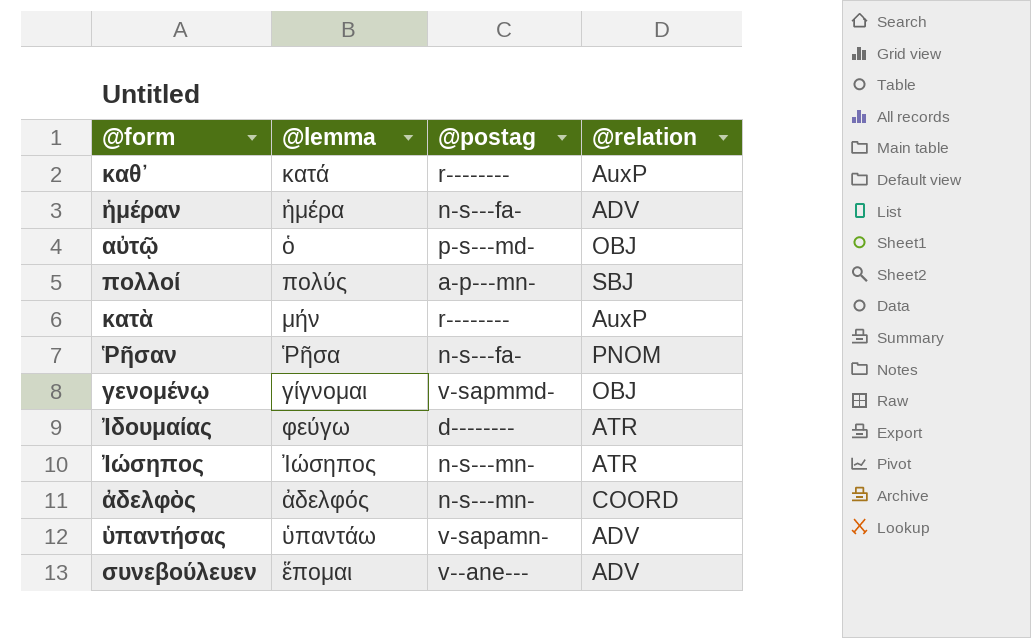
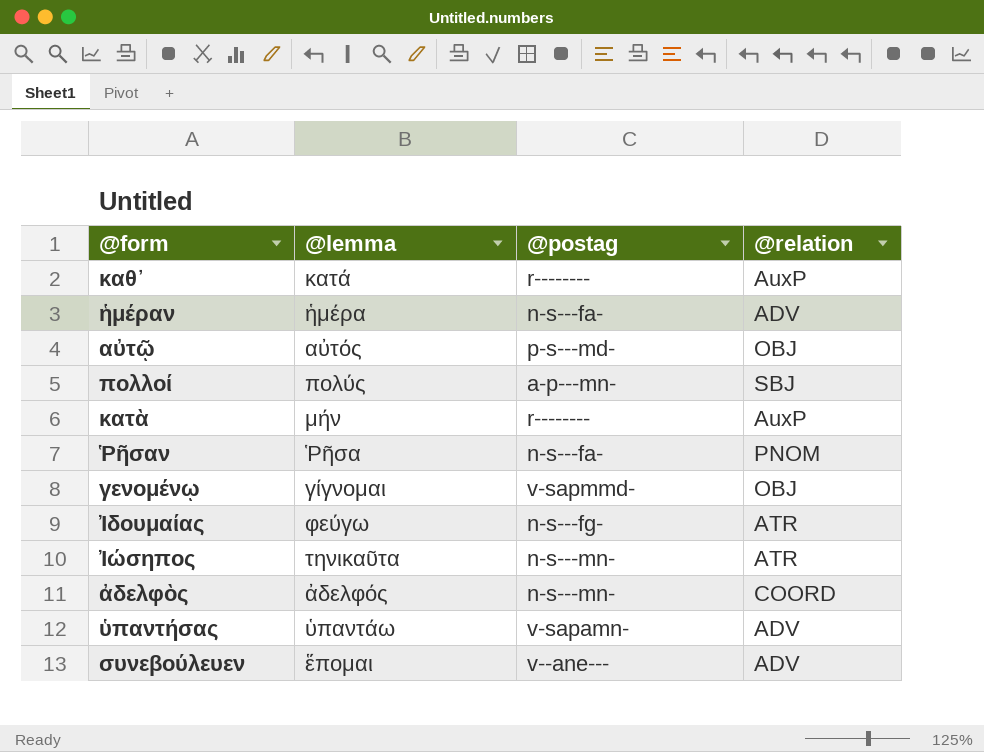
αὐτῷ | @lemma: ὁ -> αὐτός
Ἰδουμαίας | @postag: d-------- -> n-s---fg-
Ἰώσηπος | @lemma: Ἰώσηπος -> τηνικαῦτα

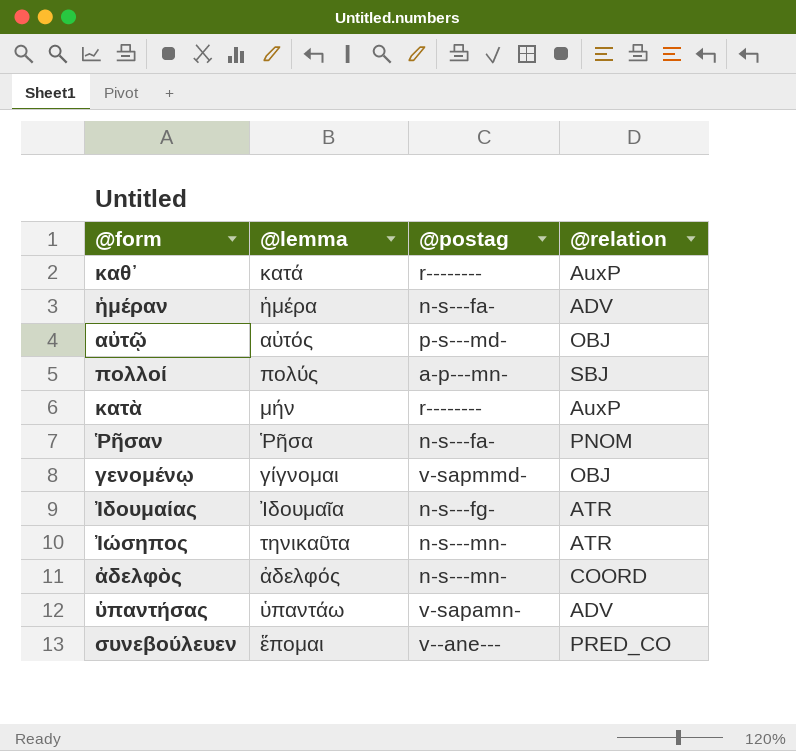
Ἰδουμαίας | @lemma: φεύγω -> Ἰδουμαῖα
συνεβούλευεν | @relation: ADV -> PRED_CO

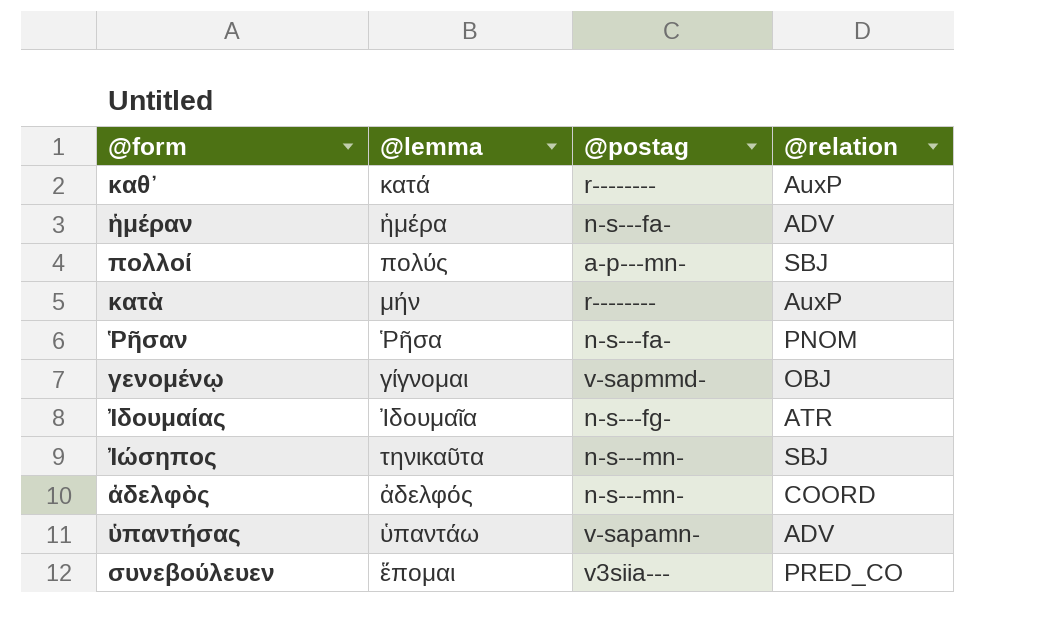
row αὐτῷ: αὐτός | p-s---md- | OBJ -> none
Ἰώσηπος | @relation: ATR -> SBJ
συνεβούλευεν | @postag: v--ane--- -> v3siia---

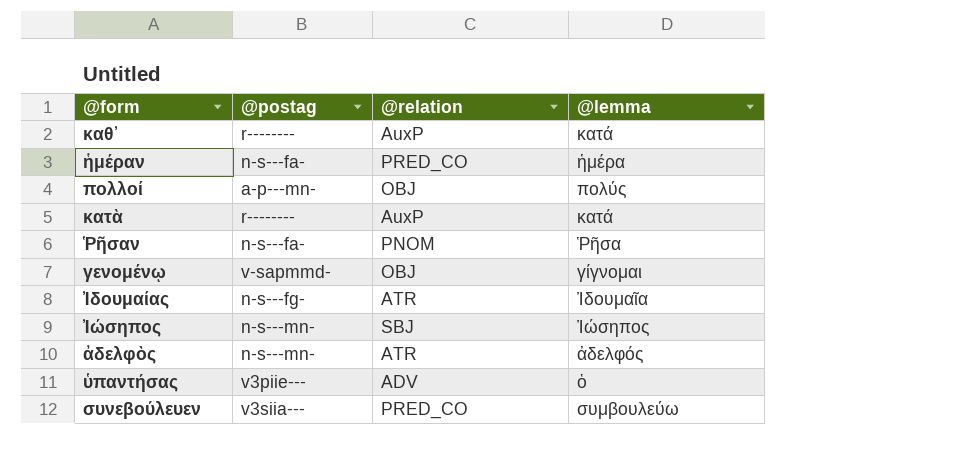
column @lemma | position: 2 -> 4
ἡμέραν | @relation: ADV -> PRED_CO
πολλοί | @relation: SBJ -> OBJ
κατὰ | @lemma: μήν -> κατά
Ἰώσηπος | @lemma: τηνικαῦτα -> Ἰώσηπος
ἀδελφὸς | @relation: COORD -> ATR
ὑπαντήσας | @postag: v-sapamn- -> v3piie---
ὑπαντήσας | @lemma: ὑπαντάω -> ὁ
συνεβούλευεν | @lemma: ἕπομαι -> συμβουλεύω

